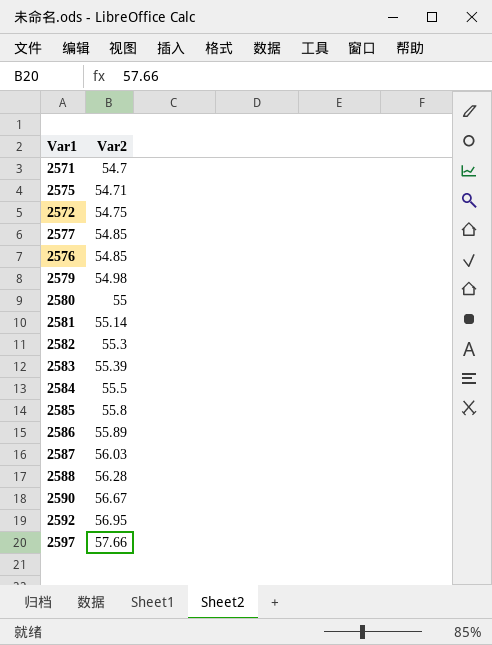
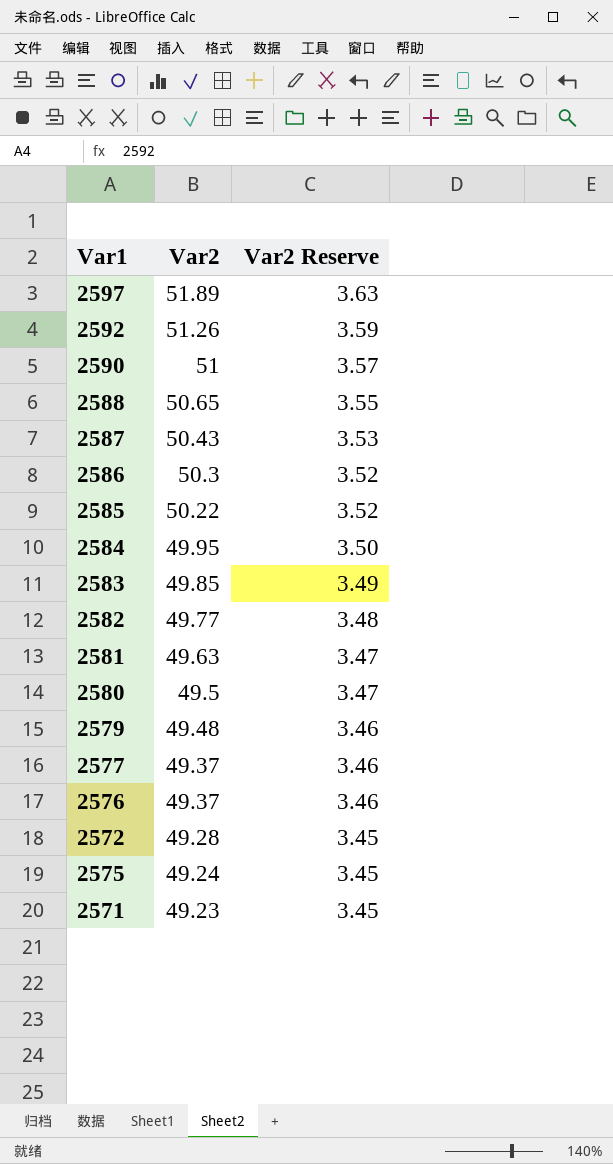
row order: Var2 ascending -> Var2 descending
column Var2 Reserve | formula: none -> [Var2] * 0.07
2597 | Var2: 57.66 -> 51.89
2592 | Var2: 56.95 -> 51.26
2590 | Var2: 56.67 -> 51
2588 | Var2: 56.28 -> 50.65
2587 | Var2: 56.03 -> 50.43
2586 | Var2: 55.89 -> 50.3
2585 | Var2: 55.8 -> 50.22
2584 | Var2: 55.5 -> 49.95
2583 | Var2: 55.39 -> 49.85
2582 | Var2: 55.3 -> 49.77
2581 | Var2: 55.14 -> 49.63
2580 | Var2: 55 -> 49.5
2579 | Var2: 54.98 -> 49.48
2577 | Var2: 54.85 -> 49.37
2576 | Var2: 54.85 -> 49.37
2572 | Var2: 54.75 -> 49.28
2575 | Var2: 54.71 -> 49.24
2571 | Var2: 54.7 -> 49.23

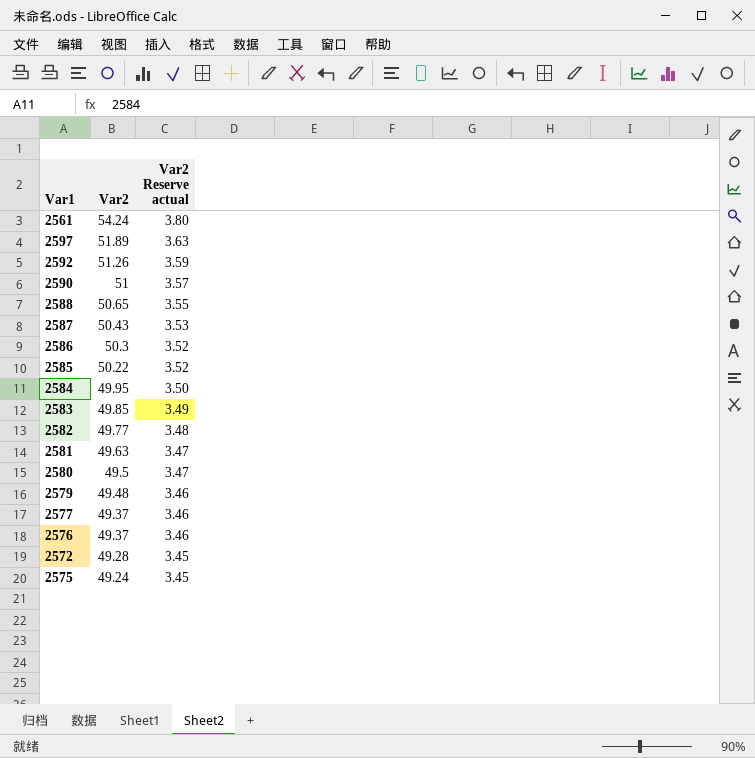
column name: Var2 Reserve -> Var2 Reserve actual
row 2571: 49.23 | 3.45 -> none
row 2561: none -> 54.24 | 3.80

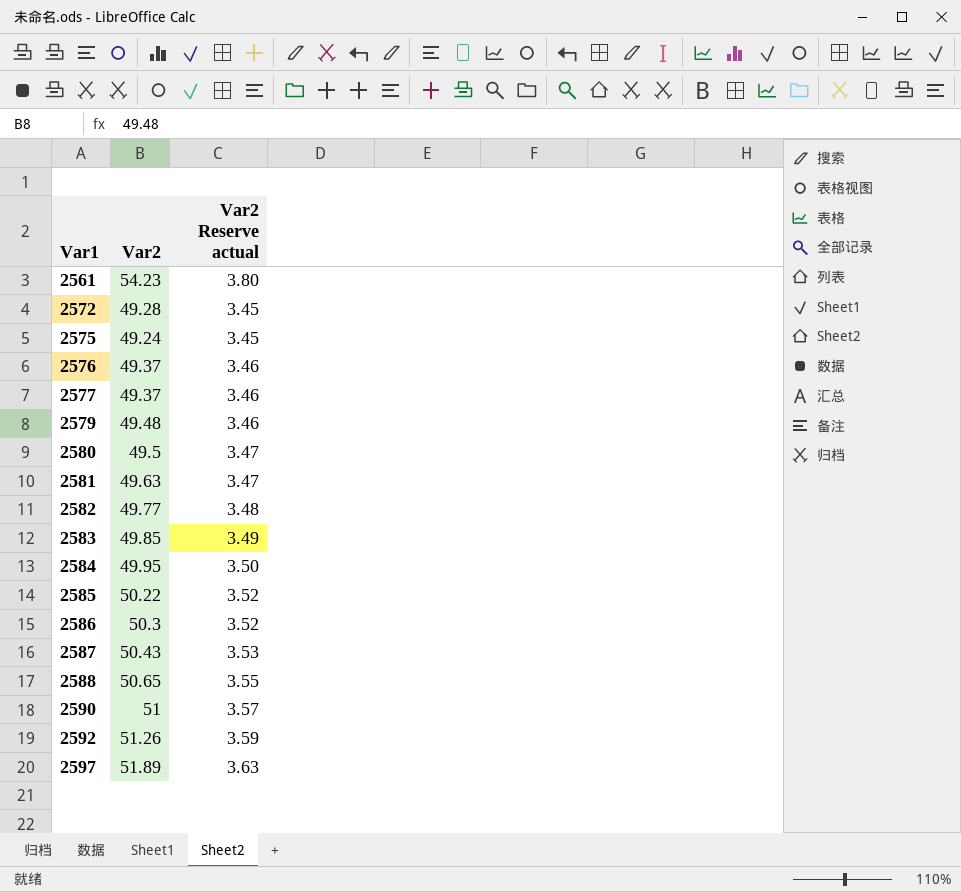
row order: Var2 descending -> Var1 ascending
2561 | Var2: 54.24 -> 54.23

